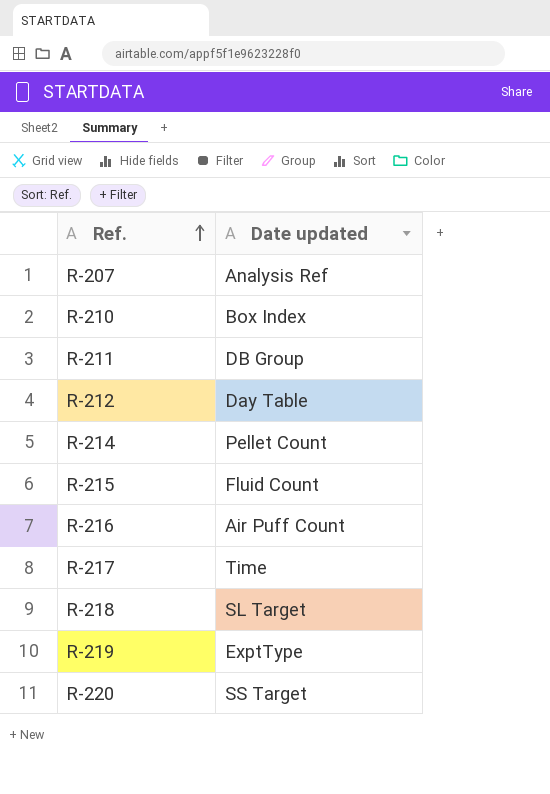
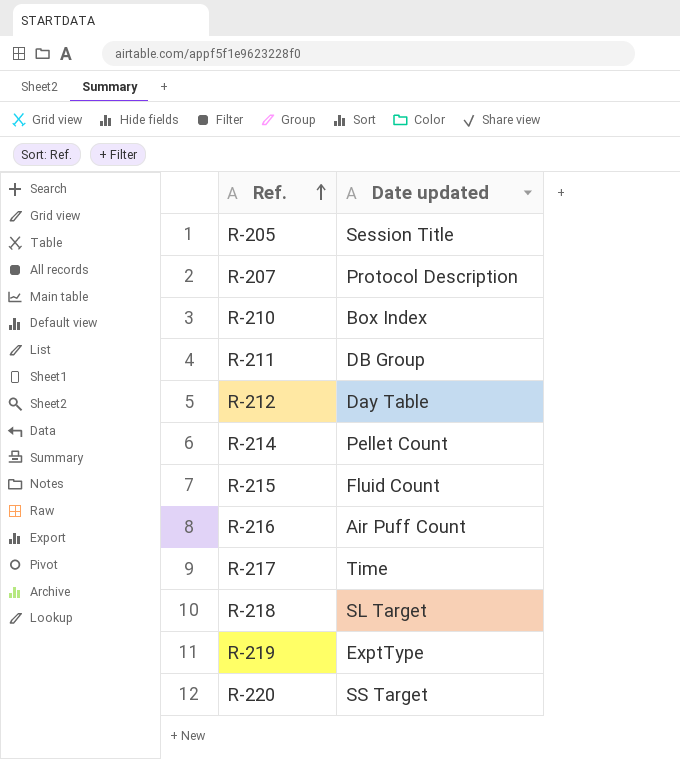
row R-205: none -> Session Title
R-207 | Date updated: Analysis Ref -> Protocol Description

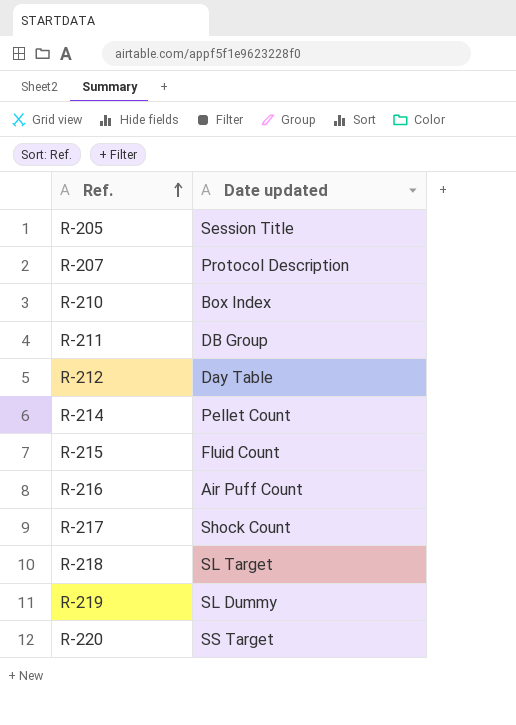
R-217 | Date updated: Time -> Shock Count
R-219 | Date updated: ExptType -> SL Dummy

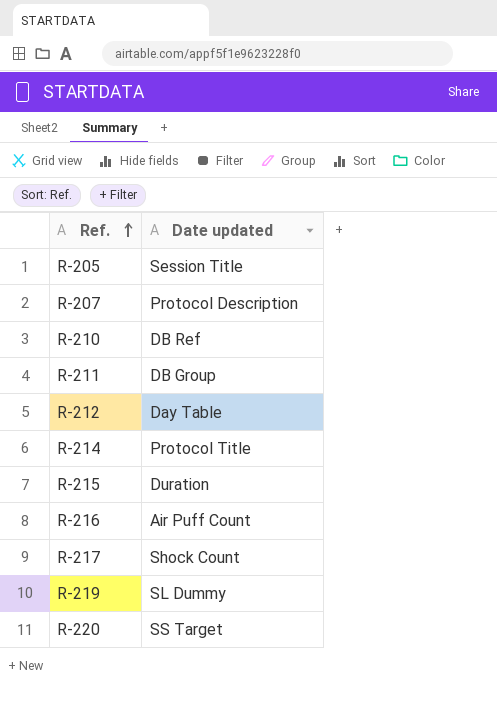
row R-218: SL Target -> none
R-210 | Date updated: Box Index -> DB Ref
R-214 | Date updated: Pellet Count -> Protocol Title
R-215 | Date updated: Fluid Count -> Duration

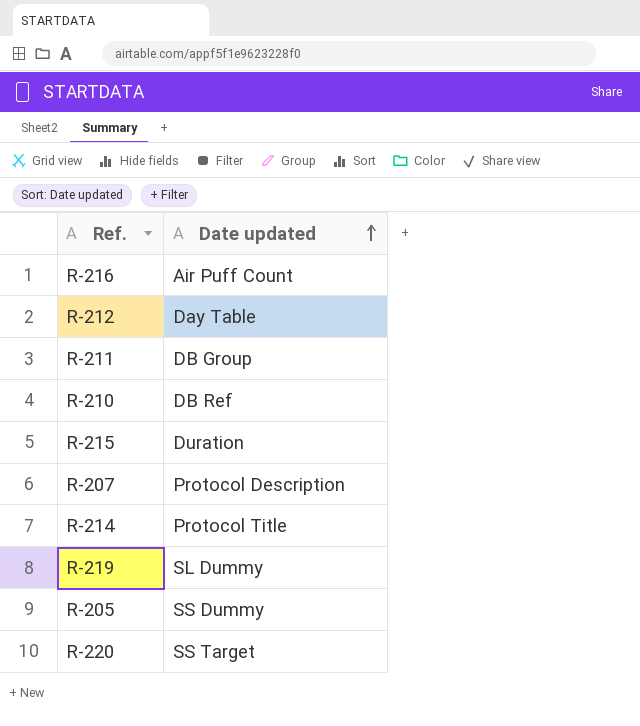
row order: Ref. ascending -> Date updated ascending
row R-217: Shock Count -> none
R-205 | Date updated: Session Title -> SS Dummy

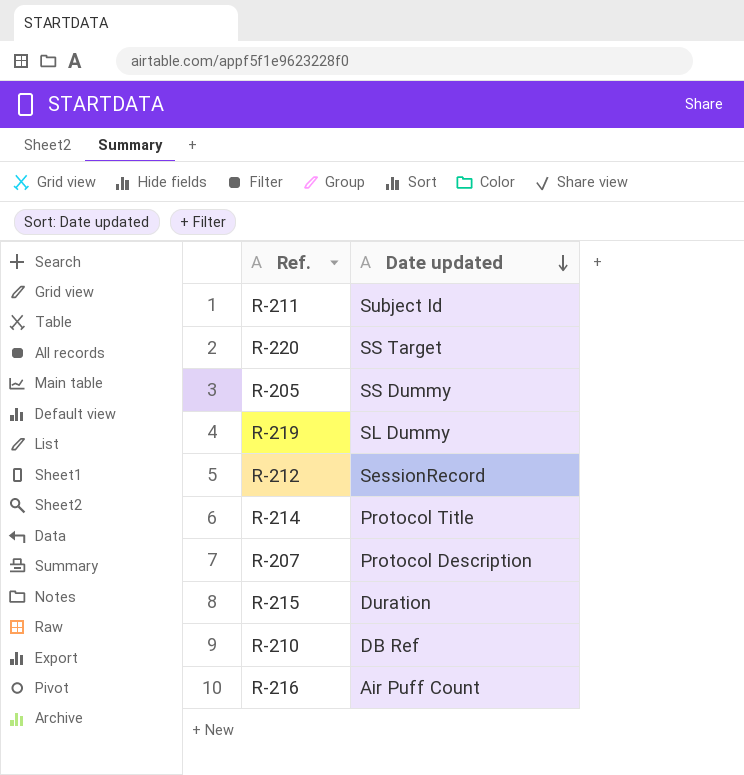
row order: Date updated ascending -> Date updated descending
R-211 | Date updated: DB Group -> Subject Id
R-212 | Date updated: Day Table -> SessionRecord

